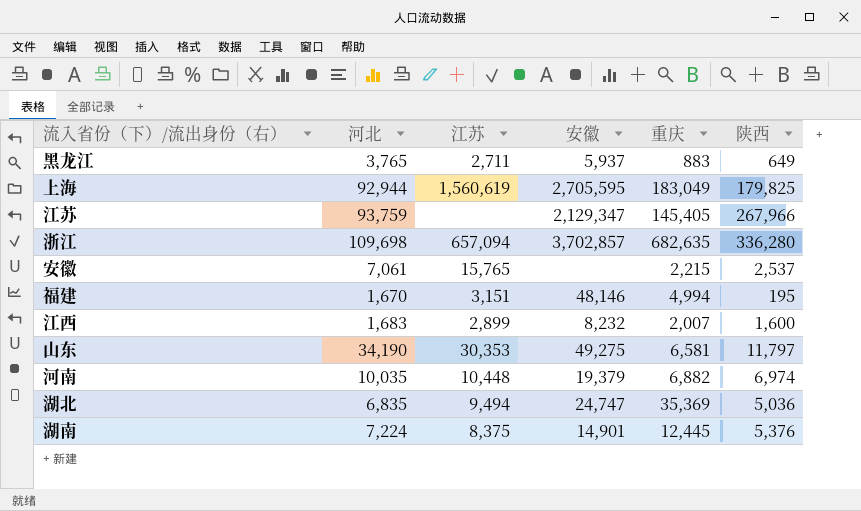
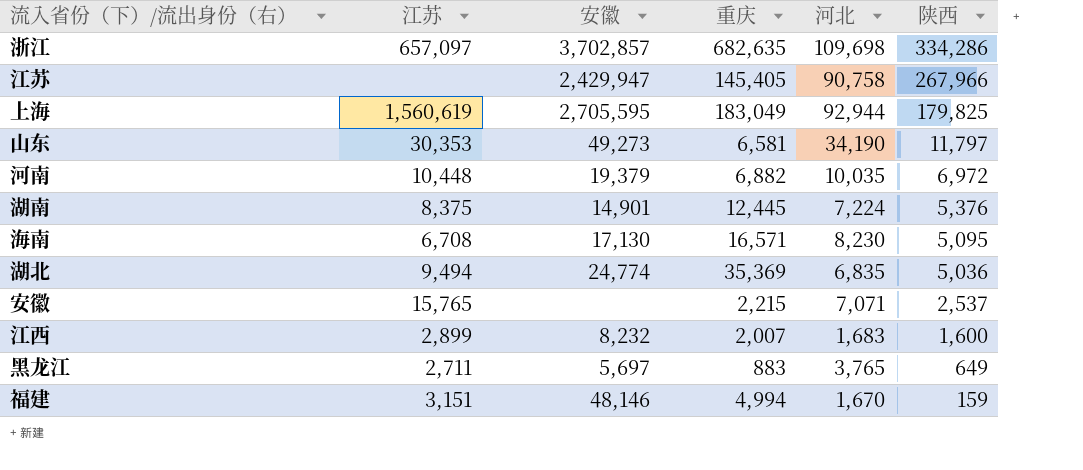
row order: none -> 陕西 descending
column 河北 | position: 2 -> 5
浙江 | 江苏: 657,094 -> 657,097
浙江 | 陕西: 336,280 -> 334,286
江苏 | 安徽: 2,129,347 -> 2,429,947
江苏 | 河北: 93,759 -> 90,758
山东 | 安徽: 49,275 -> 49,273
河南 | 陕西: 6,974 -> 6,972
row 海南: none -> 6,708 | 17,130 | 16,571 | 8,230 | 5,095
湖北 | 安徽: 24,747 -> 24,774
安徽 | 河北: 7,061 -> 7,071
黑龙江 | 安徽: 5,937 -> 5,697
福建 | 陕西: 195 -> 159

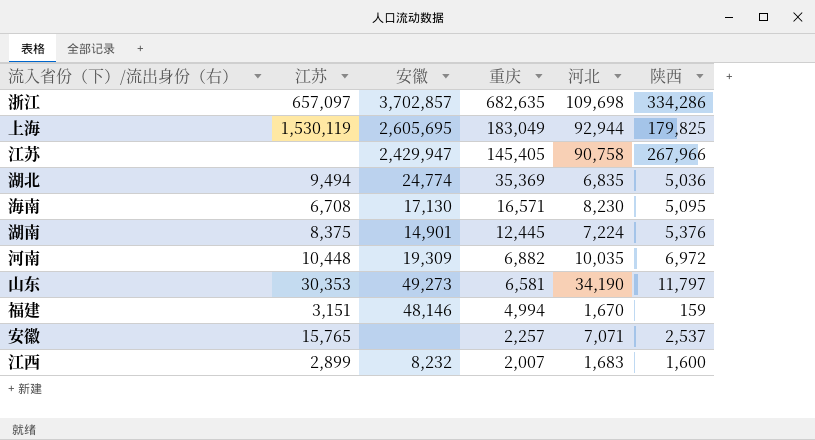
row order: 陕西 descending -> 重庆 descending
row 黑龙江: 2,711 | 5,697 | 883 | 3,765 | 649 -> none
上海 | 江苏: 1,560,619 -> 1,530,119
上海 | 安徽: 2,705,595 -> 2,605,695
河南 | 安徽: 19,379 -> 19,309
安徽 | 重庆: 2,215 -> 2,257

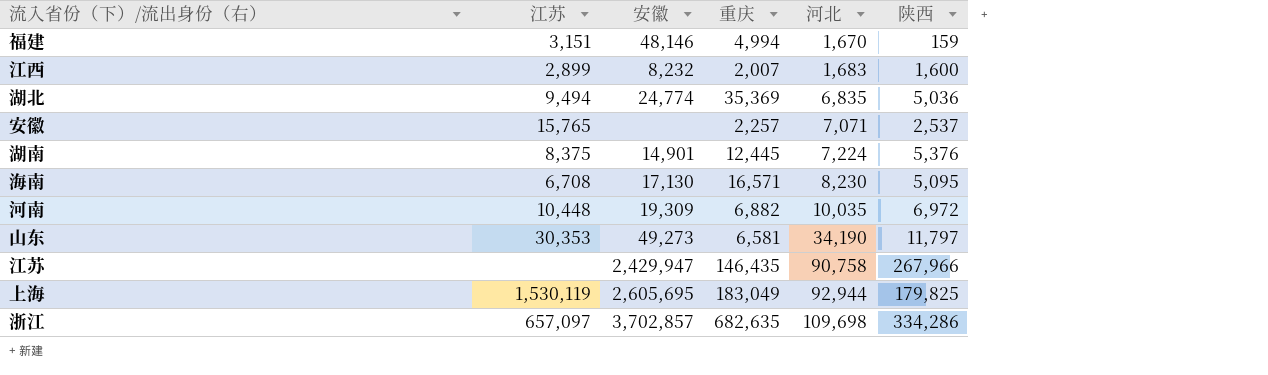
row order: 重庆 descending -> 河北 ascending
江苏 | 重庆: 145,405 -> 146,435

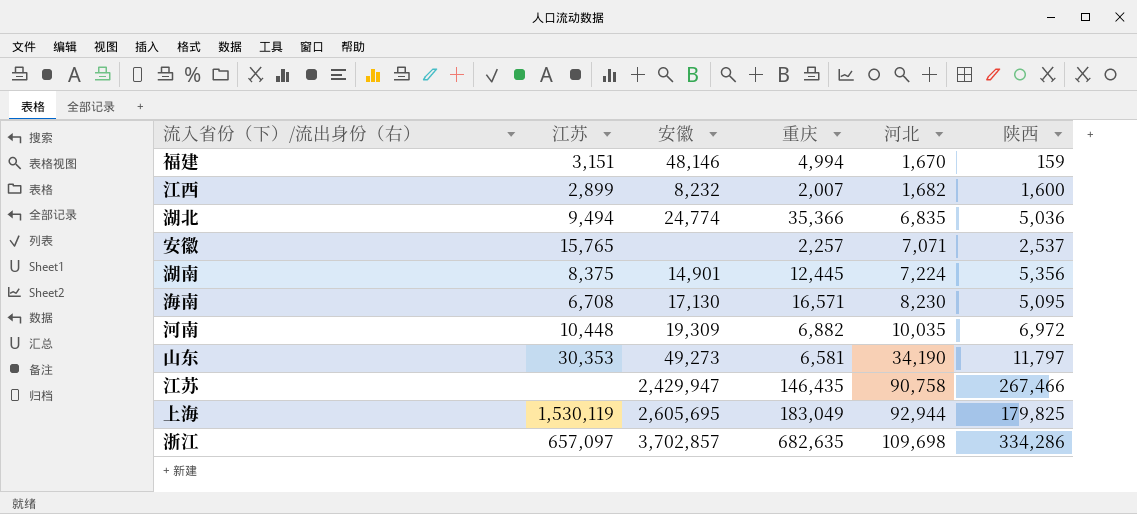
江西 | 河北: 1,683 -> 1,682
湖北 | 重庆: 35,369 -> 35,366
湖南 | 陕西: 5,376 -> 5,356
江苏 | 陕西: 267,966 -> 267,466

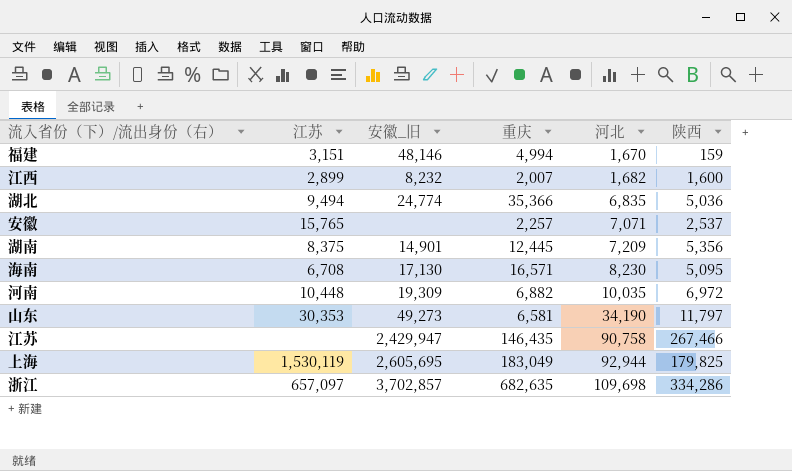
column name: 安徽 -> 安徽_旧
湖南 | 河北: 7,224 -> 7,209

